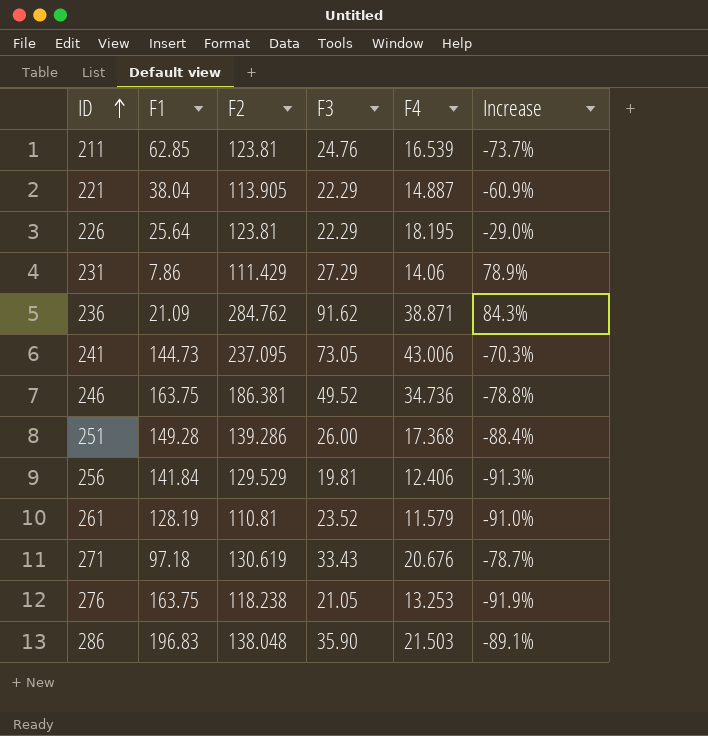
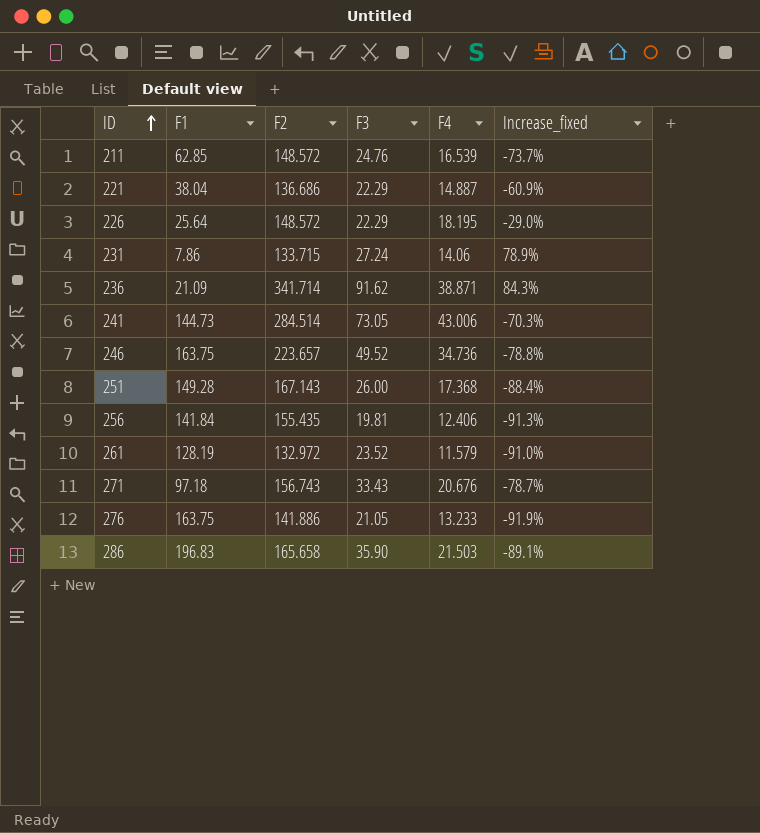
column name: Increase -> Increase_fixed
211 | F2: 123.81 -> 148.572
221 | F2: 113.905 -> 136.686
226 | F2: 123.81 -> 148.572
231 | F2: 111.429 -> 133.715
231 | F3: 27.29 -> 27.24
236 | F2: 284.762 -> 341.714
241 | F2: 237.095 -> 284.514
246 | F2: 186.381 -> 223.657
251 | F2: 139.286 -> 167.143
256 | F2: 129.529 -> 155.435
261 | F2: 110.81 -> 132.972
271 | F2: 130.619 -> 156.743
276 | F2: 118.238 -> 141.886
276 | F4: 13.253 -> 13.233
286 | F2: 138.048 -> 165.658

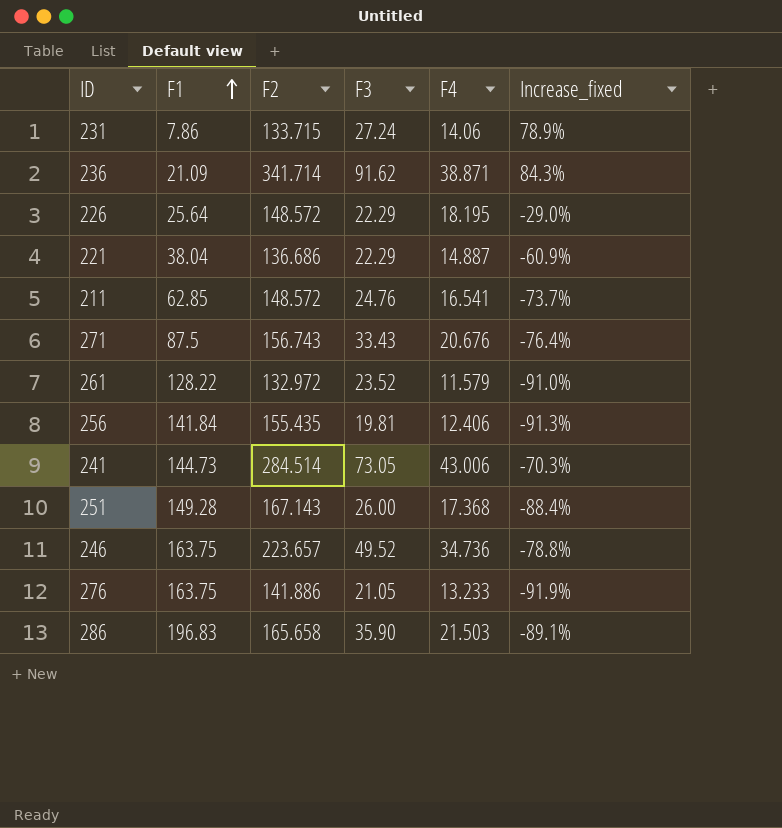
row order: ID ascending -> F1 ascending
211 | F4: 16.539 -> 16.541
271 | F1: 97.18 -> 87.5
271 | Increase_fixed: -78.7% -> -76.4%
261 | F1: 128.19 -> 128.22

